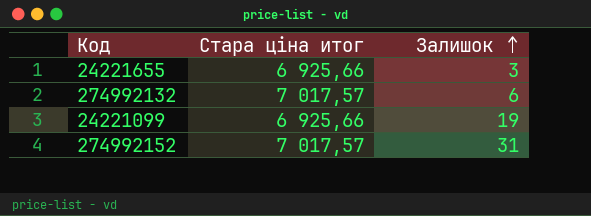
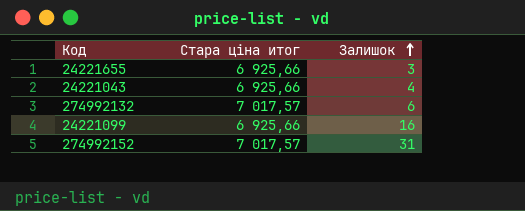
row 24221043: none -> 6 925,66 | 4
24221099 | Залишок: 19 -> 16

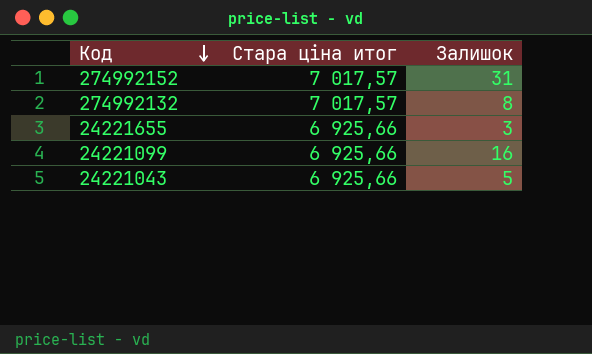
row order: Залишок ascending -> Код descending
274992132 | Залишок: 6 -> 8
24221043 | Залишок: 4 -> 5

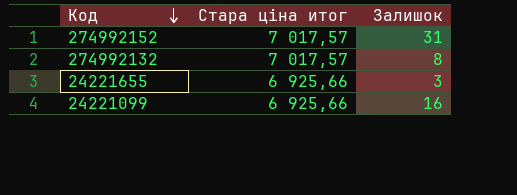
row 24221043: 6 925,66 | 5 -> none

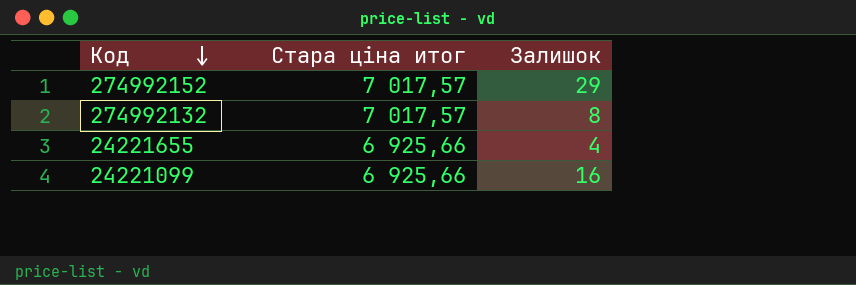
274992152 | Залишок: 31 -> 29
24221655 | Залишок: 3 -> 4

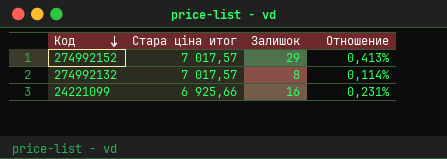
column Отношение | formula: none -> [Залишок] / [Стара ціна итог]
row 24221655: 6 925,66 | 4 -> none

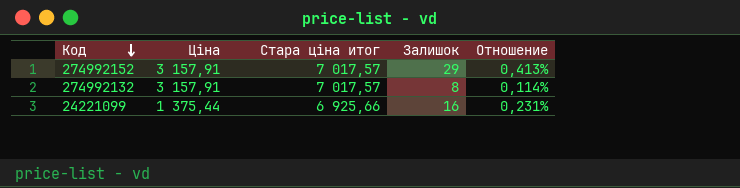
column Ціна | position: none -> 2

